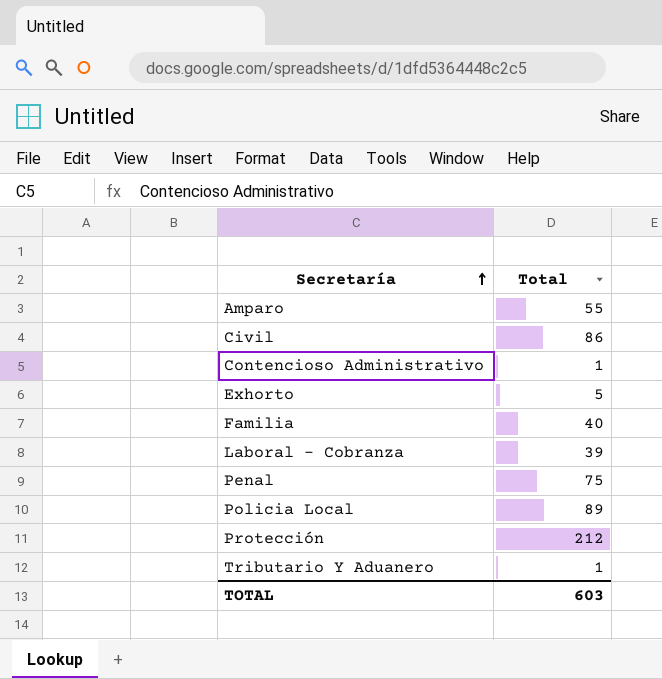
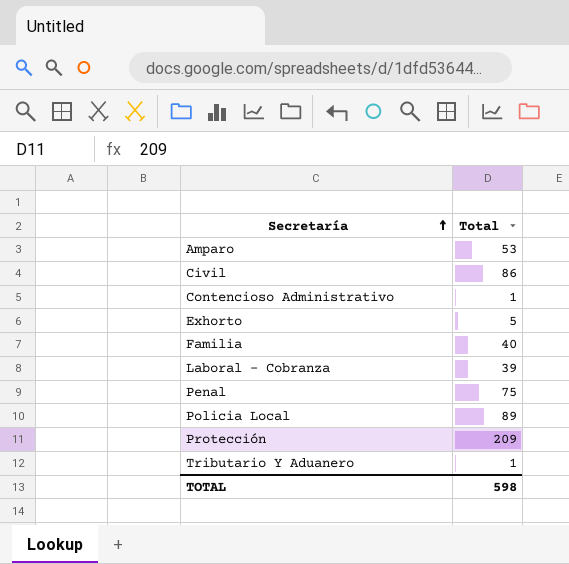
Amparo | Total: 55 -> 53
Protección | Total: 212 -> 209
TOTAL | Total: 603 -> 598

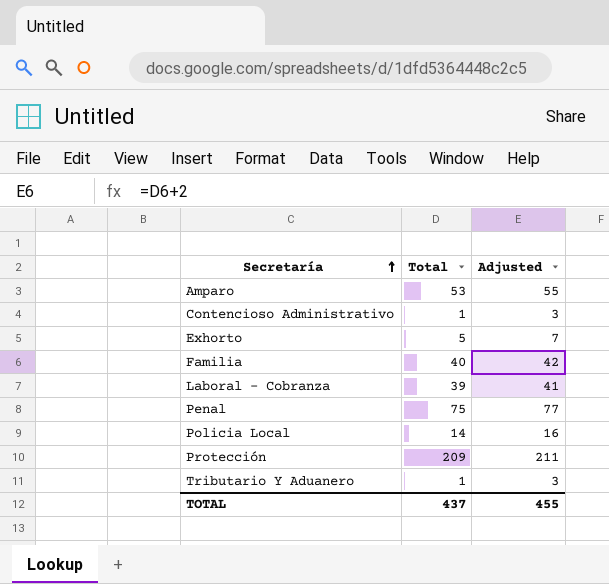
column Adjusted | formula: none -> [Total] + 2
row Civil: 86 -> none
Policia Local | Total: 89 -> 14
TOTAL | Total: 598 -> 437

